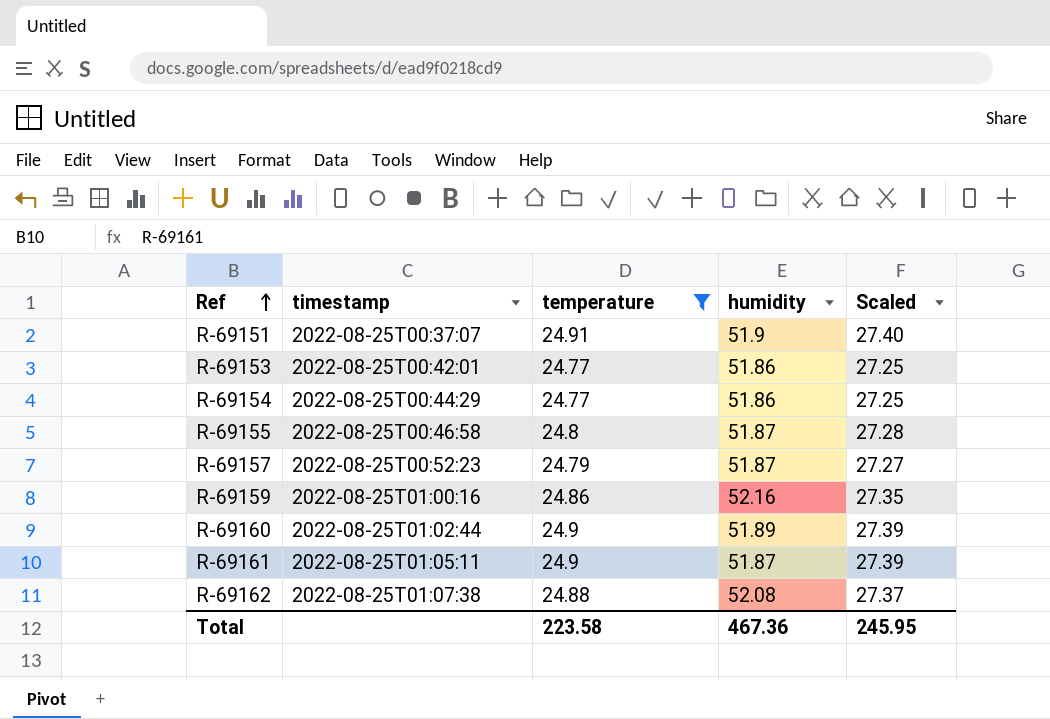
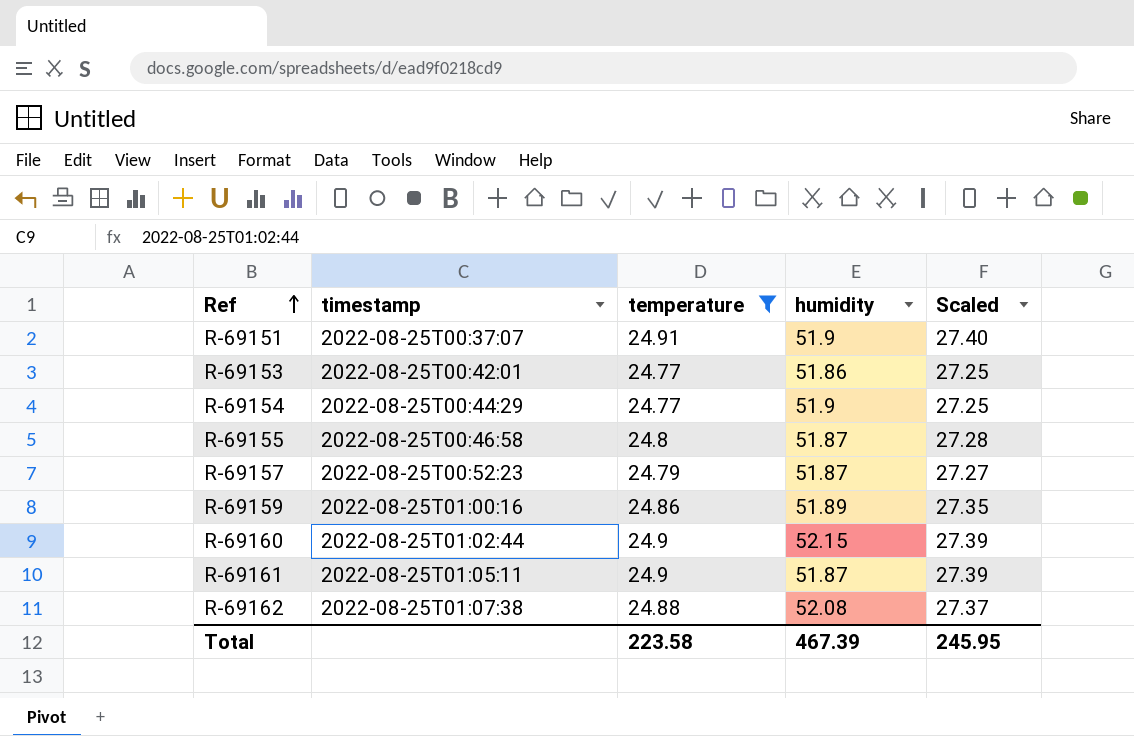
R-69154 | humidity: 51.86 -> 51.9
R-69159 | humidity: 52.16 -> 51.89
R-69160 | humidity: 51.89 -> 52.15
Total | humidity: 467.36 -> 467.39

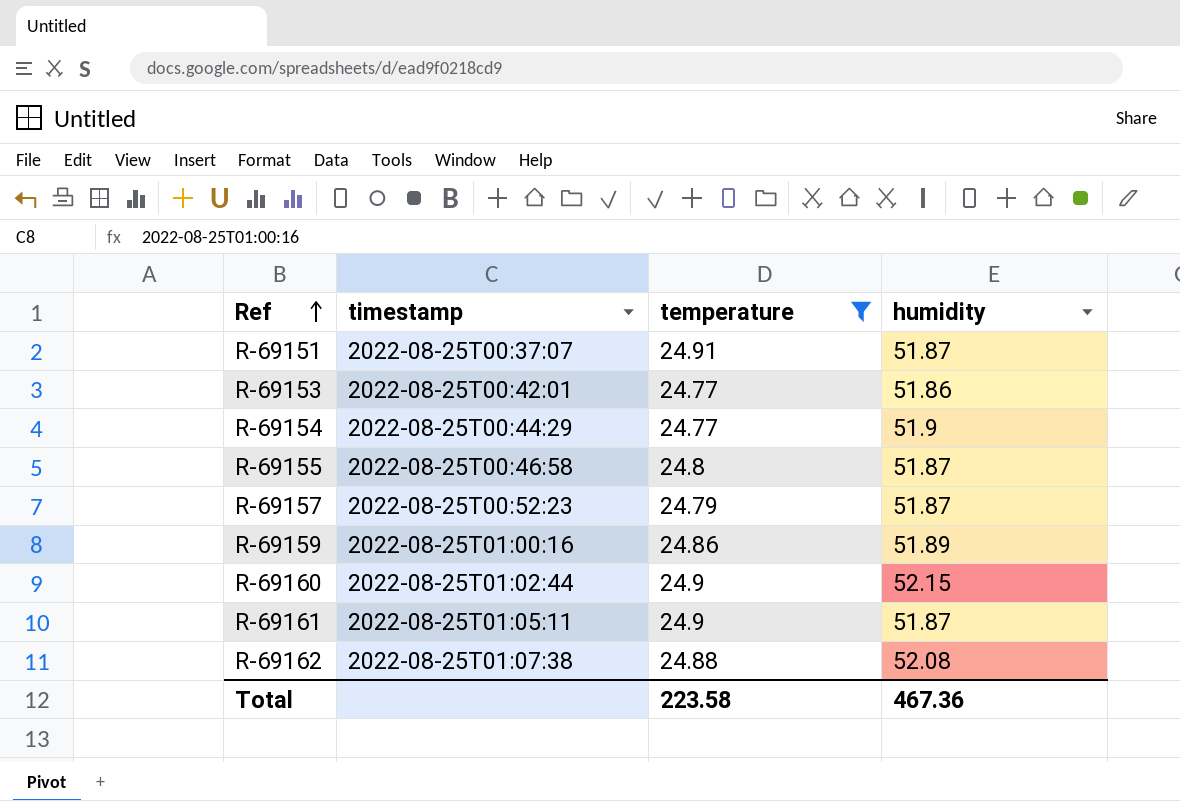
column Scaled | formula: [temperature] * 1.1 -> none
R-69151 | humidity: 51.9 -> 51.87
Total | humidity: 467.39 -> 467.36

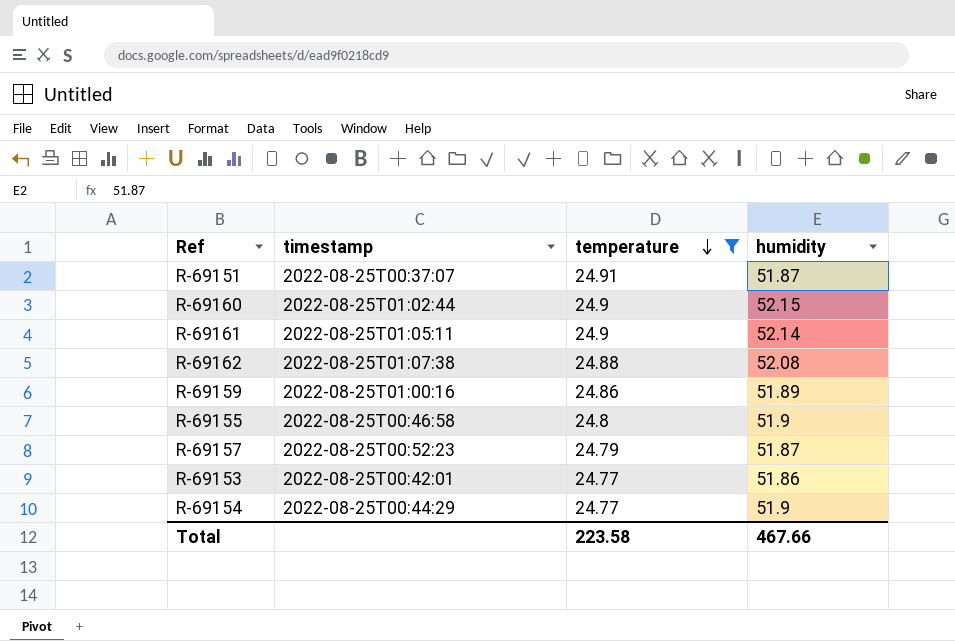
row order: Ref ascending -> temperature descending
R-69161 | humidity: 51.87 -> 52.14
R-69155 | humidity: 51.87 -> 51.9
Total | humidity: 467.36 -> 467.66

